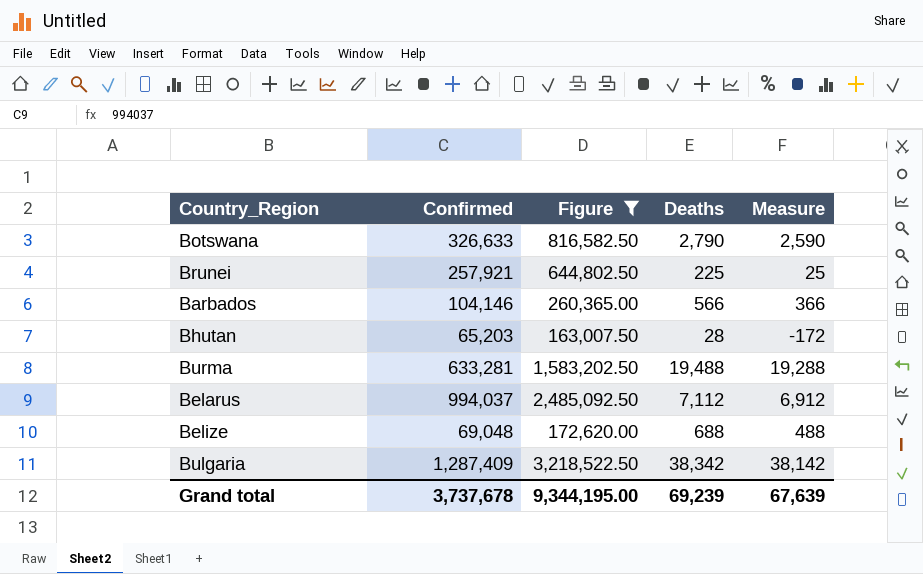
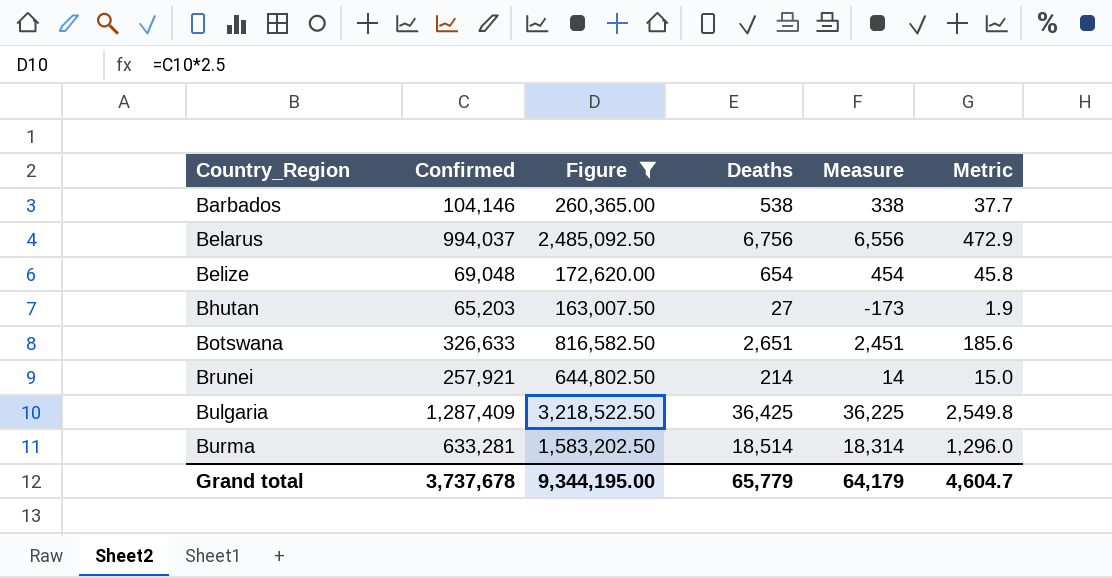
row order: none -> Country_Region ascending
column Metric | formula: none -> [Deaths] * 0.07
Barbados | Deaths: 566 -> 538
Barbados | Measure: 366 -> 338
Belarus | Deaths: 7,112 -> 6,756
Belarus | Measure: 6,912 -> 6,556
Belize | Deaths: 688 -> 654
Belize | Measure: 488 -> 454
Bhutan | Deaths: 28 -> 27
Bhutan | Measure: -172 -> -173
Botswana | Deaths: 2,790 -> 2,651
Botswana | Measure: 2,590 -> 2,451
Brunei | Deaths: 225 -> 214
Brunei | Measure: 25 -> 14
Bulgaria | Deaths: 38,342 -> 36,425
Bulgaria | Measure: 38,142 -> 36,225
Burma | Deaths: 19,488 -> 18,514
Burma | Measure: 19,288 -> 18,314
Grand total | Deaths: 69,239 -> 65,779
Grand total | Measure: 67,639 -> 64,179

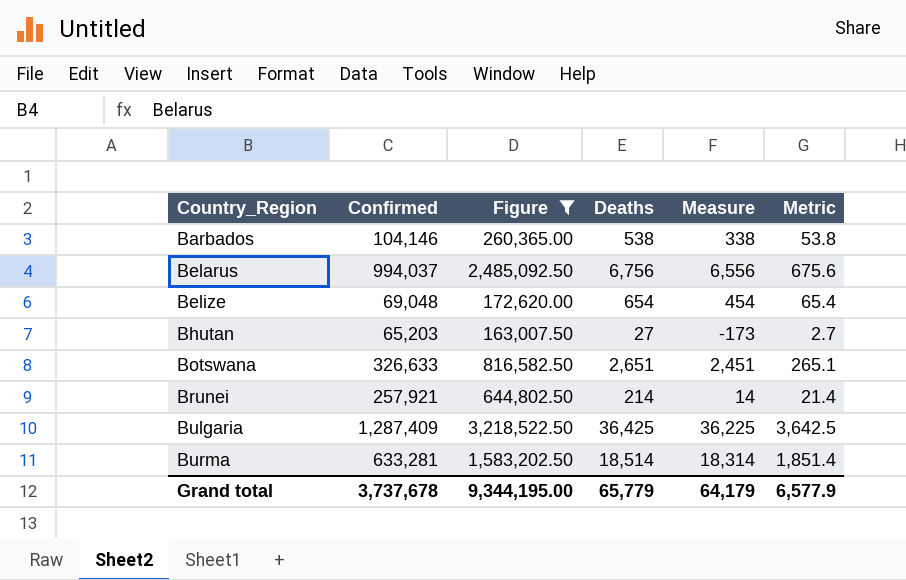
column Metric | formula: [Deaths] * 0.07 -> [Deaths] * 0.1
Grand total | Metric: 4,604.7 -> 6,577.9

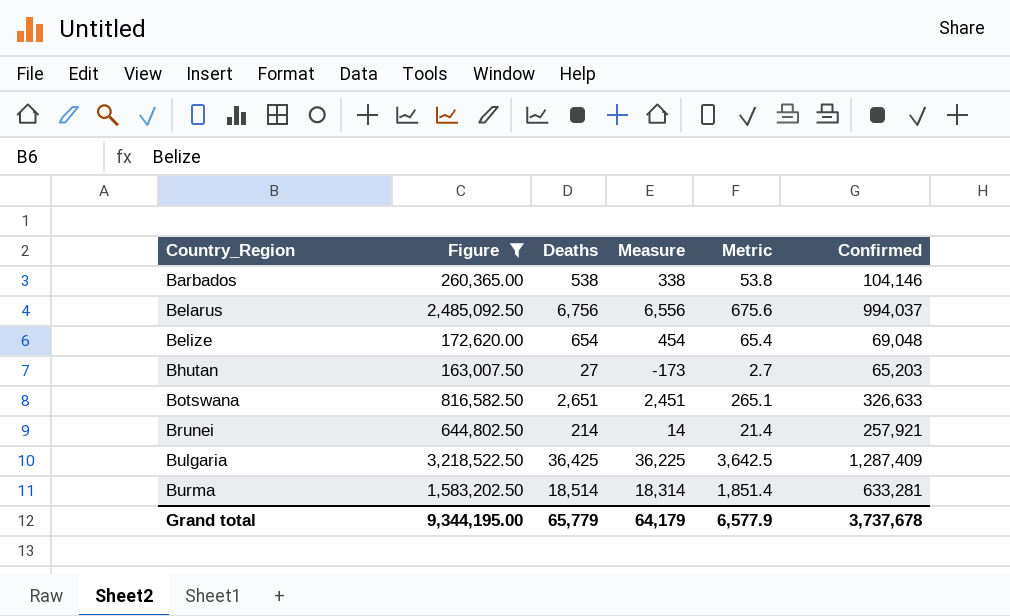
column Confirmed | position: 2 -> 6

